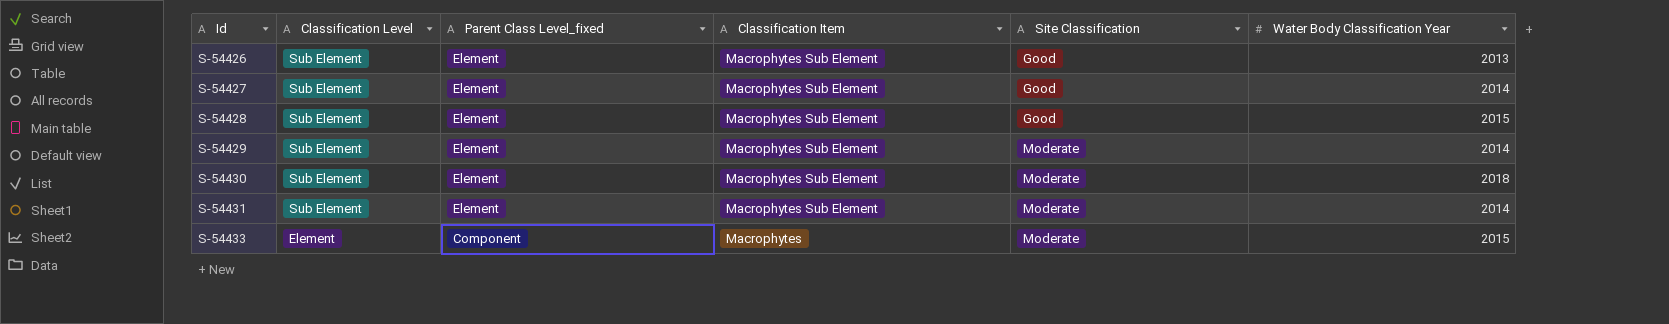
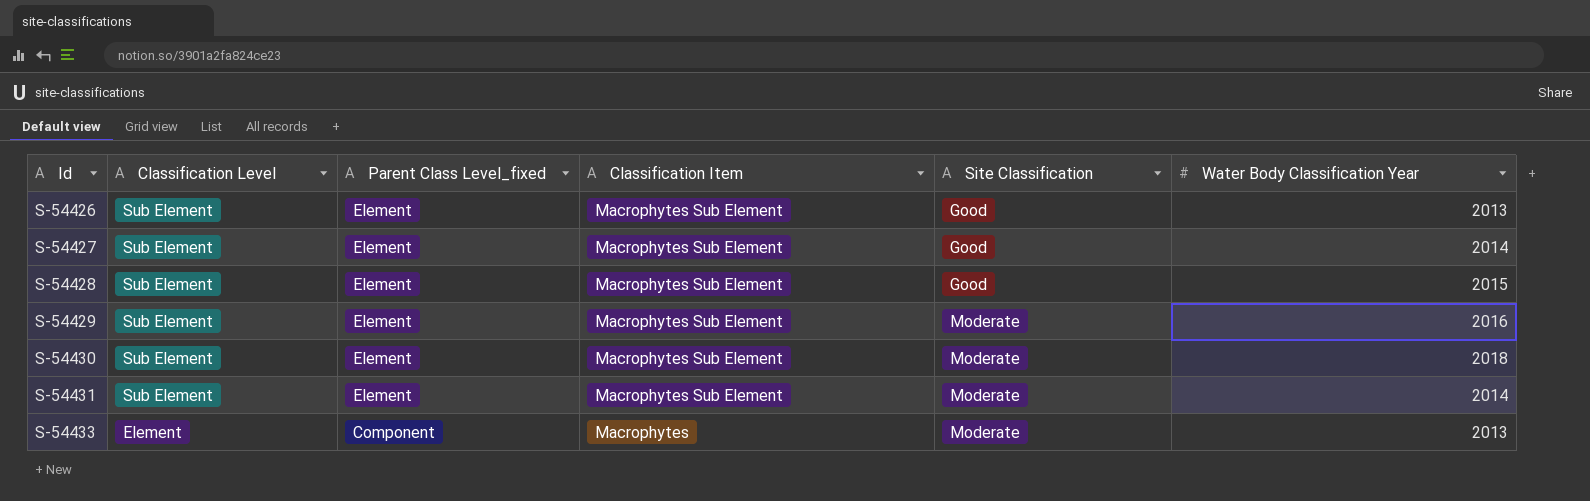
S-54429 | Water Body Classification Year: 2014 -> 2016
S-54433 | Water Body Classification Year: 2015 -> 2013

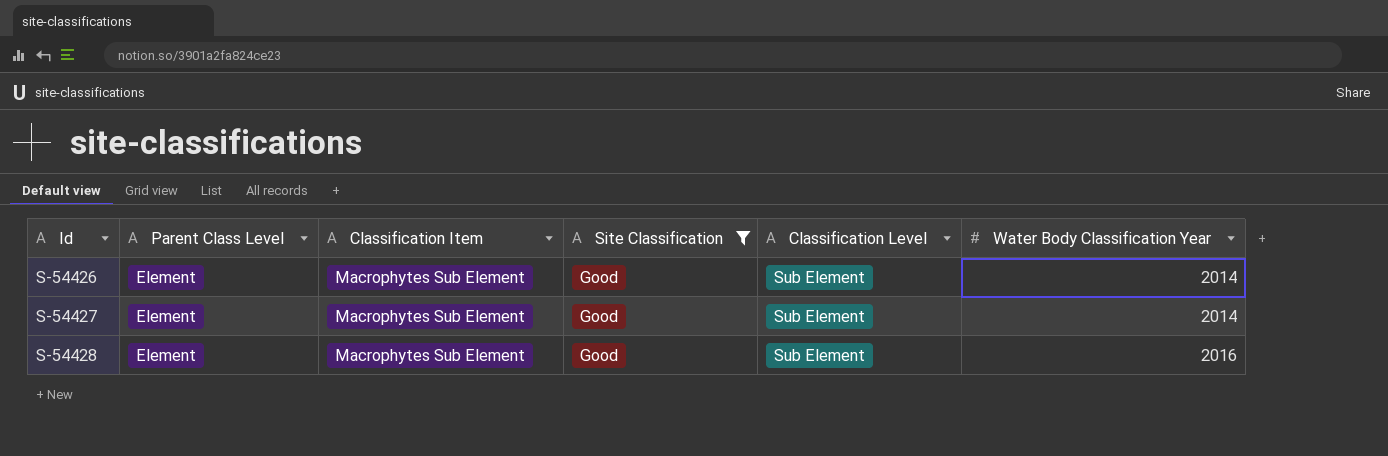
filter: none -> Site Classification = Good
column name: Parent Class Level_fixed -> Parent Class Level
column Classification Level | position: 2 -> 5
S-54426 | Water Body Classification Year: 2013 -> 2014
S-54428 | Water Body Classification Year: 2015 -> 2016

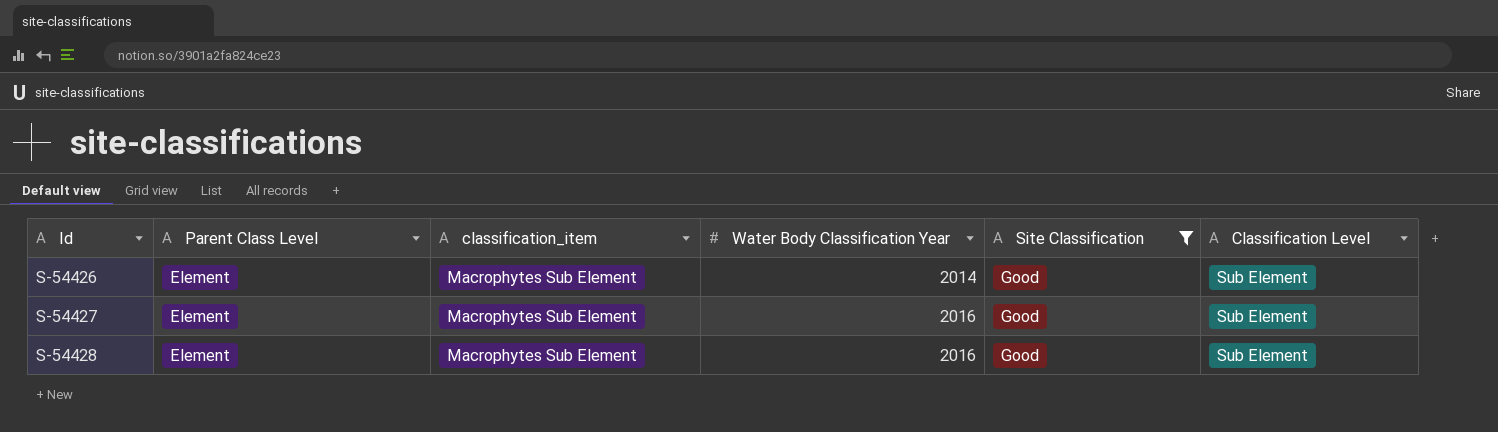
column name: Classification Item -> classification_item
column Water Body Classification Year | position: 6 -> 4
S-54427 | Water Body Classification Year: 2014 -> 2016

